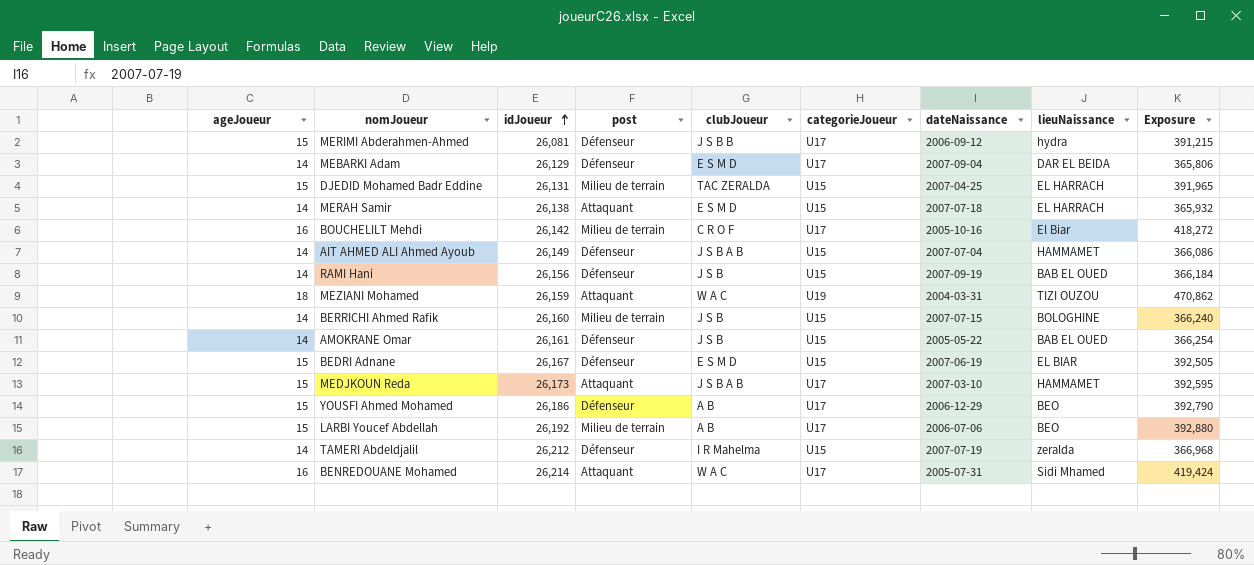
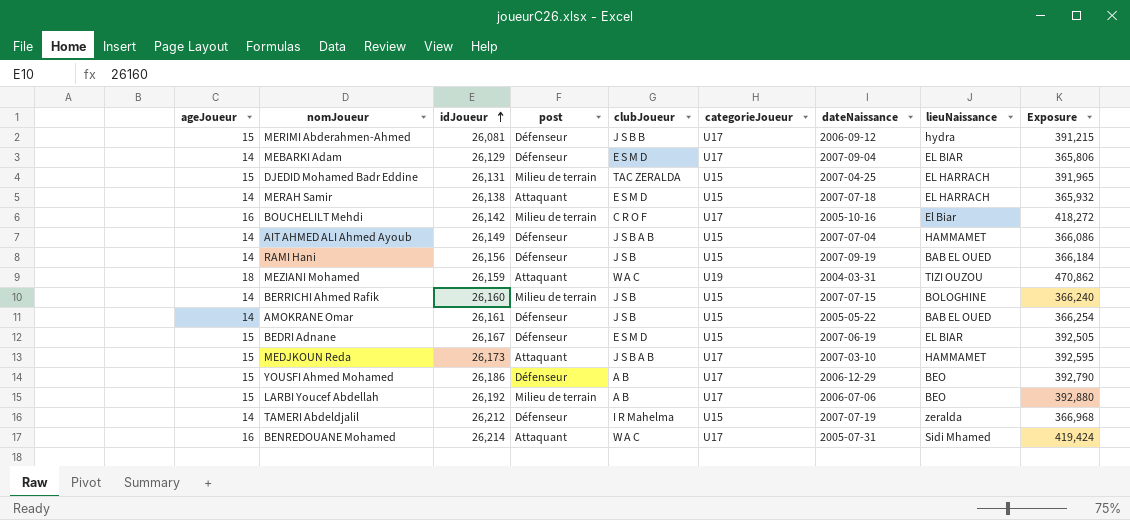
MEBARKI Adam | lieuNaissance: DAR EL BEIDA -> EL BIAR

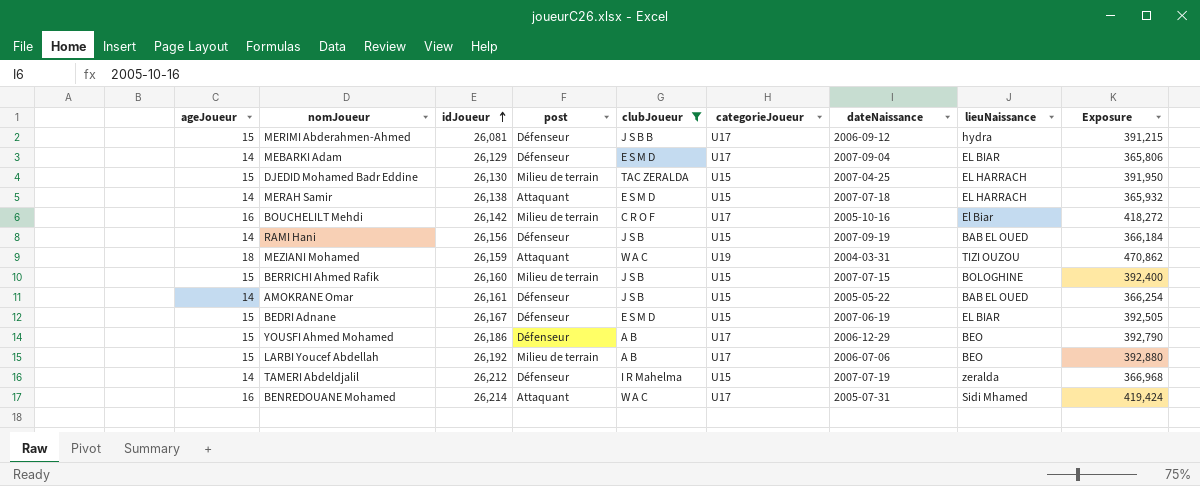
filter: none -> clubJoueur != J S B A B
DJEDID Mohamed Badr Eddine | idJoueur: 26,131 -> 26,130
DJEDID Mohamed Badr Eddine | Exposure: 391,965 -> 391,950
BERRICHI Ahmed Rafik | ageJoueur: 14 -> 15
BERRICHI Ahmed Rafik | Exposure: 366,240 -> 392,400

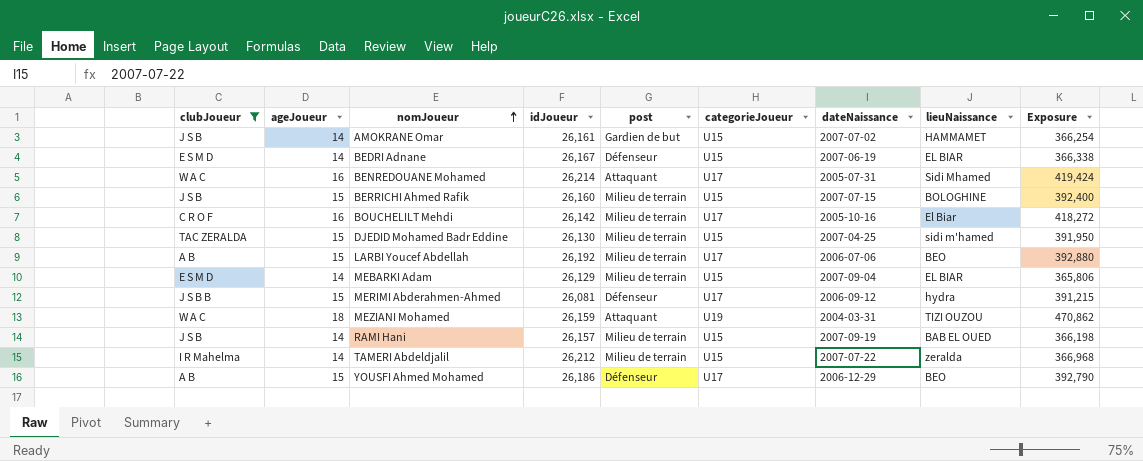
row order: idJoueur ascending -> nomJoueur ascending
column clubJoueur | position: 5 -> 1
row MERAH Samir: 14 | 26,138 | Attaquant | E S M D | U15 | 2007-07-18 | EL HARRACH | 365,932 -> none
AMOKRANE Omar | post: Défenseur -> Gardien de but
AMOKRANE Omar | dateNaissance: 2005-05-22 -> 2007-07-02
AMOKRANE Omar | lieuNaissance: BAB EL OUED -> HAMMAMET
BEDRI Adnane | ageJoueur: 15 -> 14
BEDRI Adnane | Exposure: 392,505 -> 366,338
DJEDID Mohamed Badr Eddine | lieuNaissance: EL HARRACH -> sidi m'hamed
MEBARKI Adam | post: Défenseur -> Milieu de terrain
MEBARKI Adam | categorieJoueur: U17 -> U15
RAMI Hani | idJoueur: 26,156 -> 26,157
RAMI Hani | post: Défenseur -> Milieu de terrain
RAMI Hani | Exposure: 366,184 -> 366,198
TAMERI Abdeldjalil | post: Défenseur -> Milieu de terrain
TAMERI Abdeldjalil | dateNaissance: 2007-07-19 -> 2007-07-22

